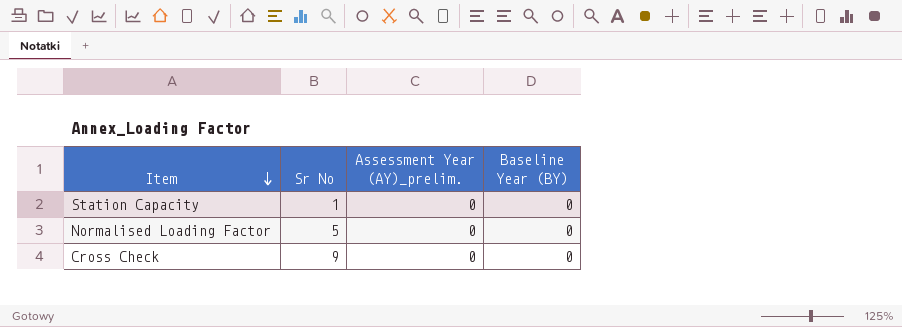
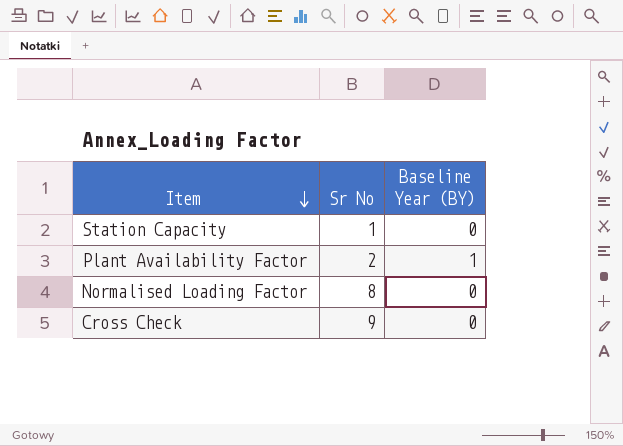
column Assessment Year (AY)_prelim. | position: 3 -> none
row Plant Availability Factor: none -> 2 | 1
Normalised Loading Factor | Sr No: 5 -> 8

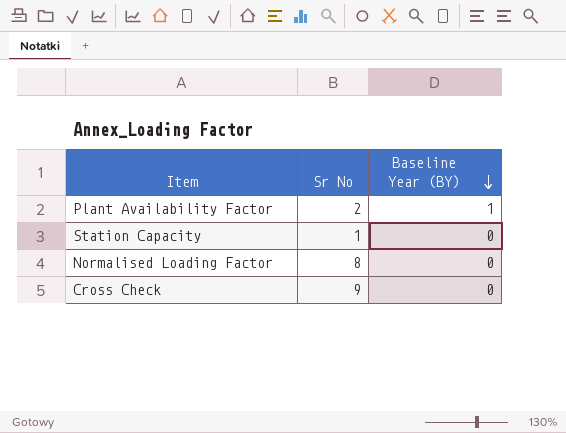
row order: Item descending -> Baseline Year (BY) descending

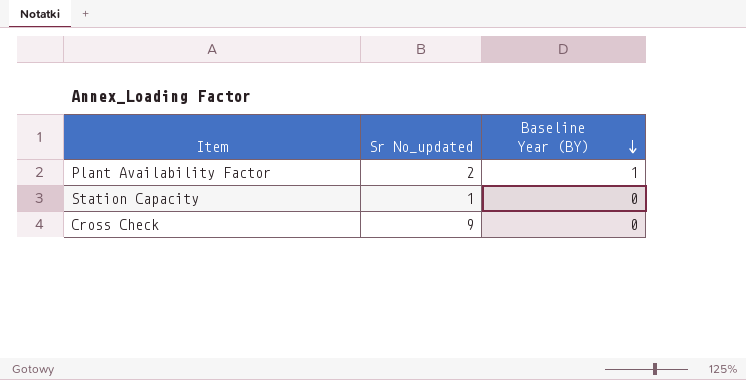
column name: Sr No -> Sr No_updated
row Normalised Loading Factor: 8 | 0 -> none

